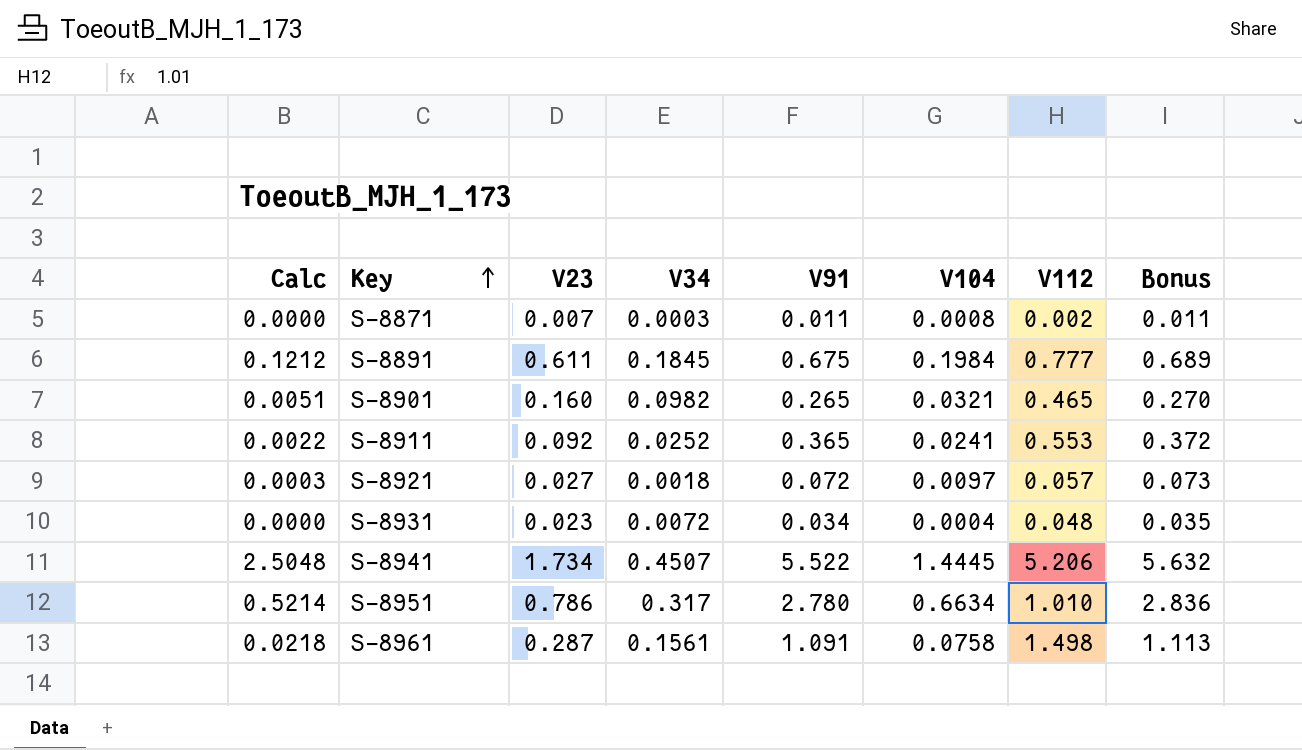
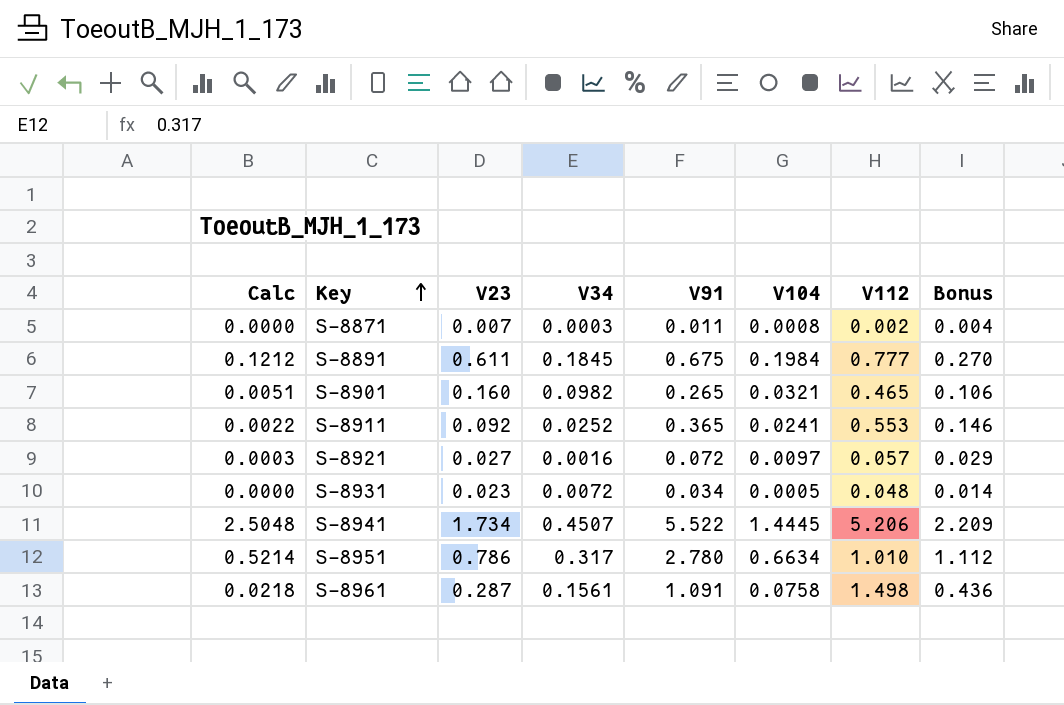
column Bonus | formula: [V91] * 1.02 -> [V91] * 0.4
S-8921 | V34: 0.0018 -> 0.0016
S-8931 | V104: 0.0004 -> 0.0005

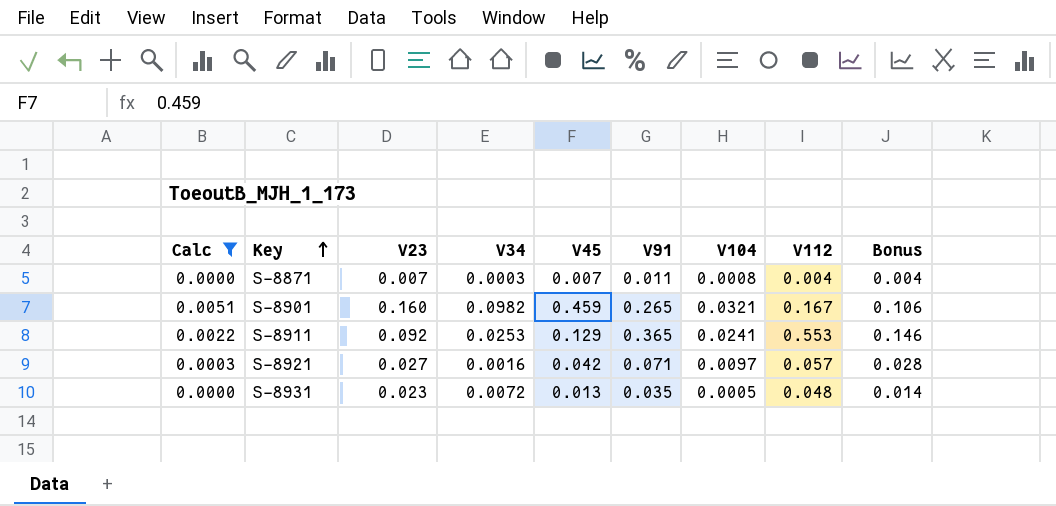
filter: none -> Calc <= 0.0051
column V45 | position: none -> 5
S-8871 | V112: 0.002 -> 0.004
S-8901 | V112: 0.465 -> 0.167
S-8911 | V34: 0.0252 -> 0.0253
S-8921 | V91: 0.072 -> 0.071
S-8921 | Bonus: 0.029 -> 0.028
S-8931 | V91: 0.034 -> 0.035

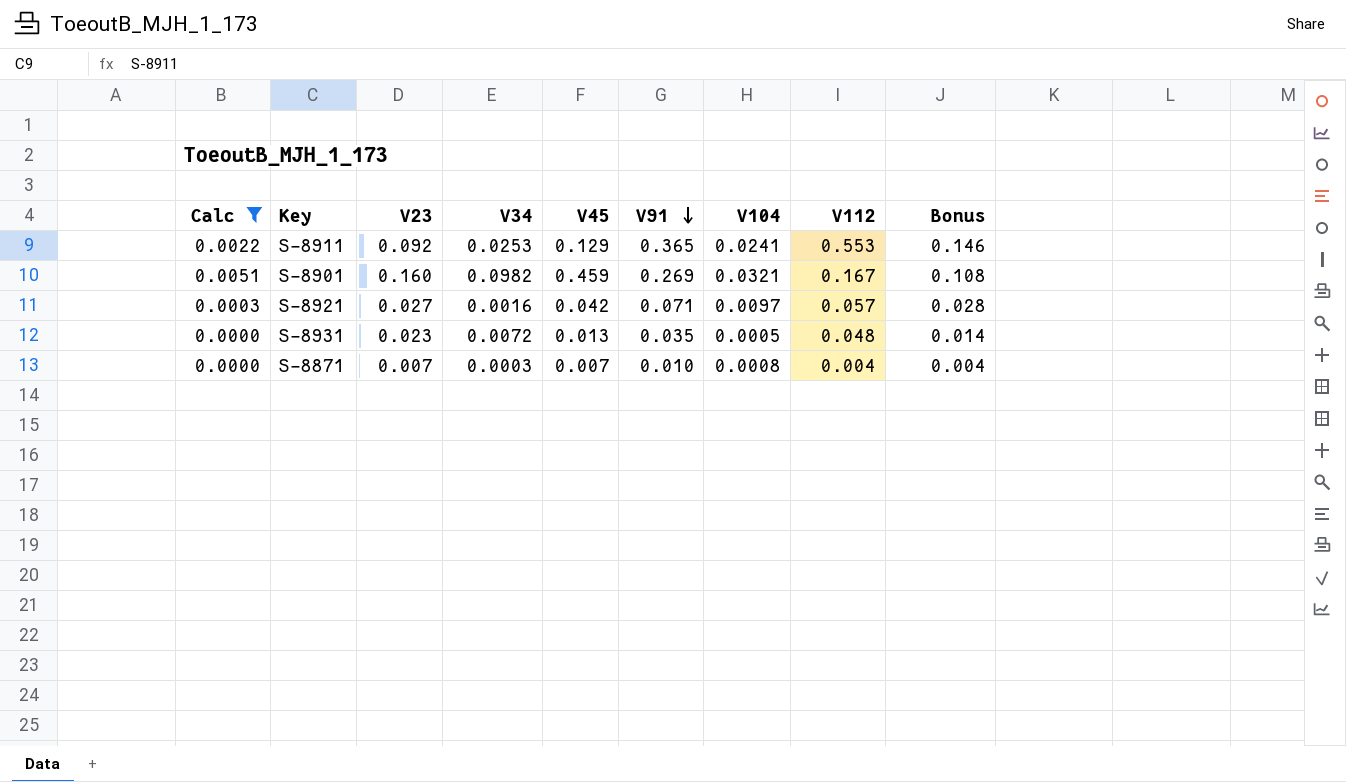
row order: Key ascending -> V91 descending
S-8901 | V91: 0.265 -> 0.269
S-8901 | Bonus: 0.106 -> 0.108
S-8871 | V91: 0.011 -> 0.010

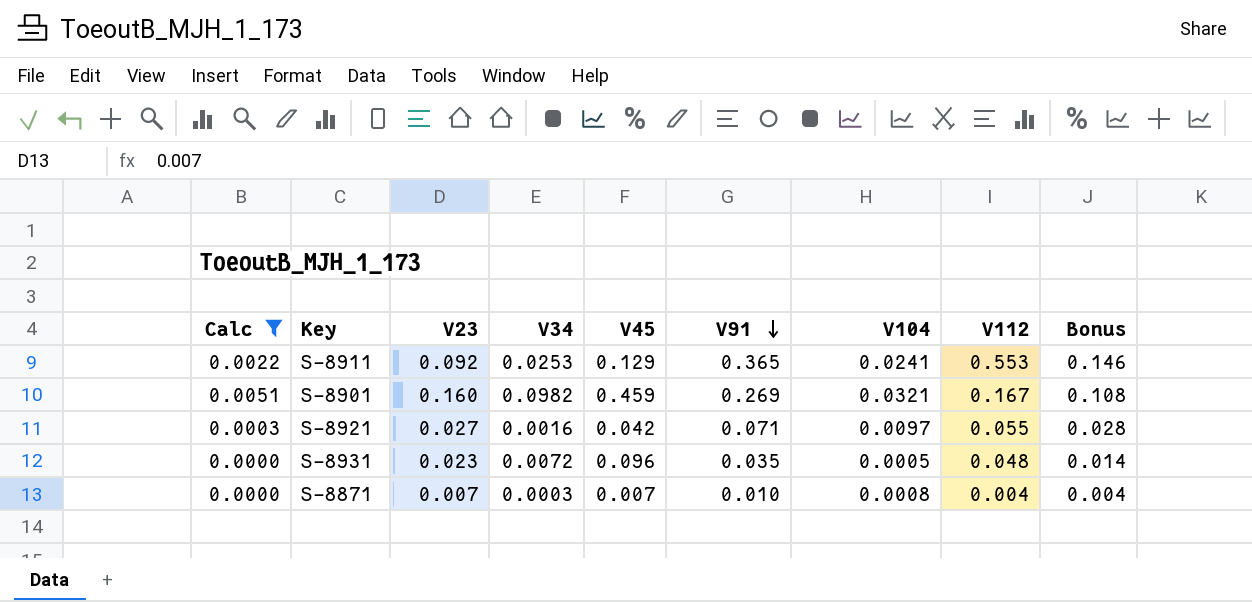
S-8921 | V112: 0.057 -> 0.055
S-8931 | V45: 0.013 -> 0.096

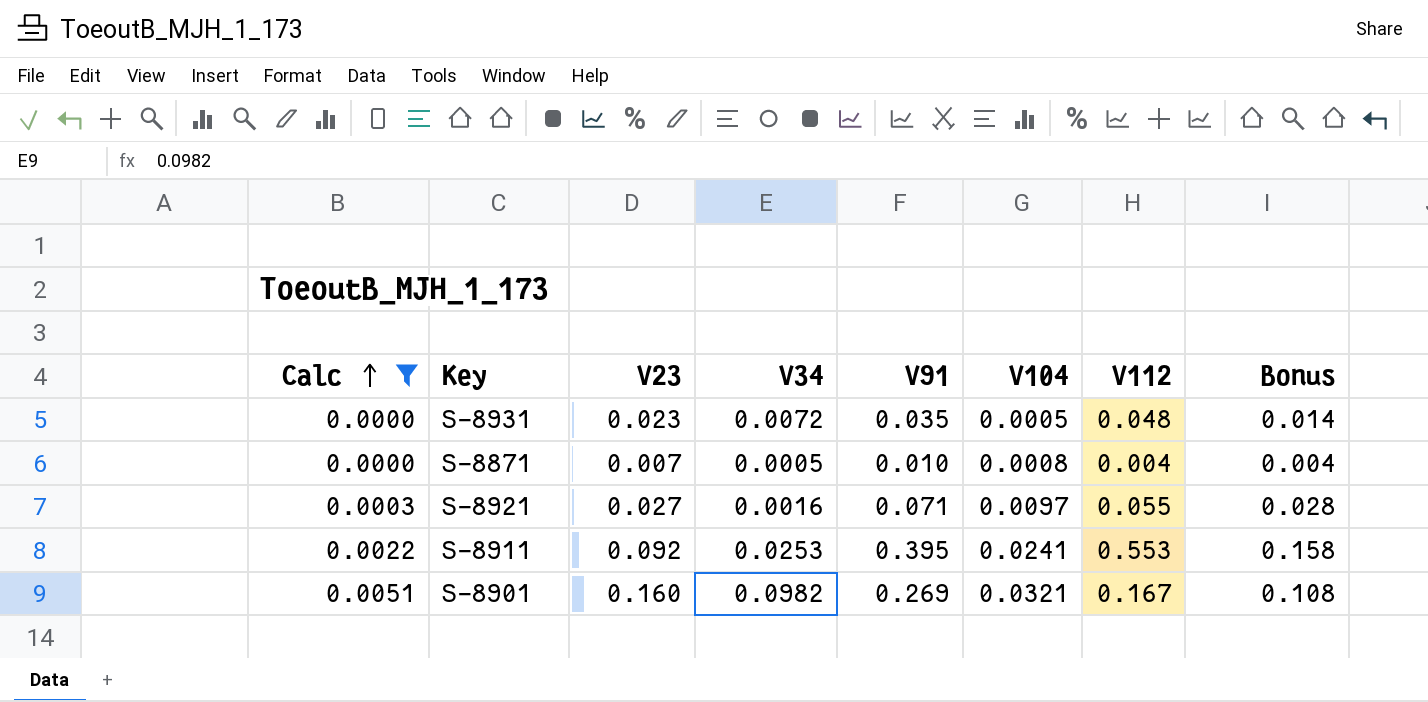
row order: V91 descending -> Calc ascending
column V45 | position: 5 -> none
S-8871 | V34: 0.0003 -> 0.0005
S-8911 | V91: 0.365 -> 0.395
S-8911 | Bonus: 0.146 -> 0.158

